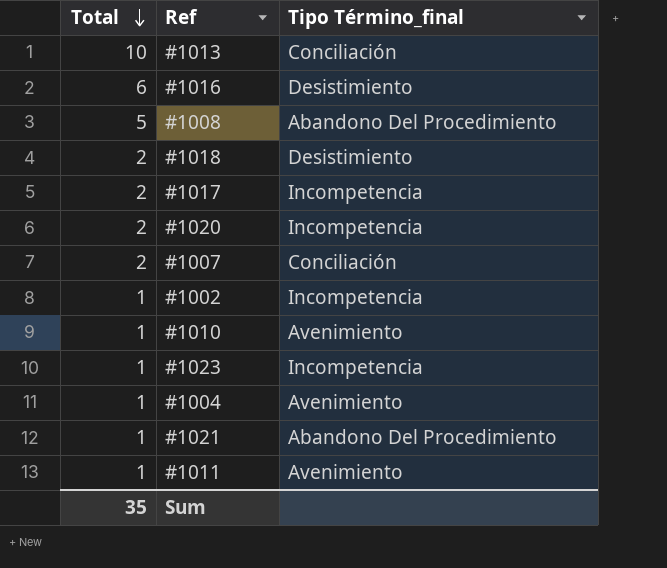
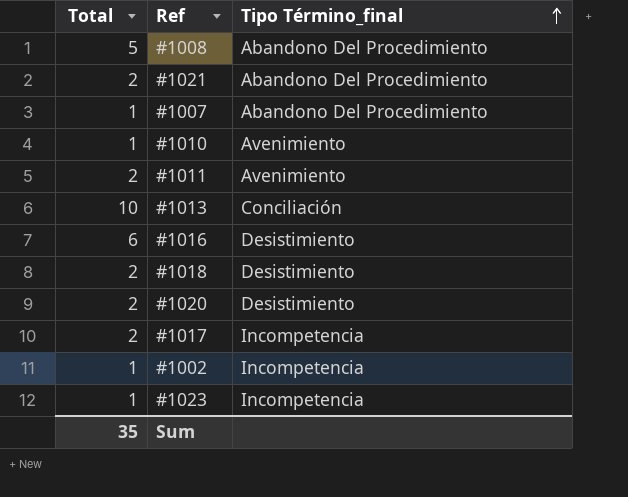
row order: Total descending -> Tipo Término_final ascending
row #1004: 1 | Avenimiento -> none
#1021 | Total: 1 -> 2
#1007 | Total: 2 -> 1
#1007 | Tipo Término_final: Conciliación -> Abandono Del Procedimiento
#1011 | Total: 1 -> 2
#1020 | Tipo Término_final: Incompetencia -> Desistimiento

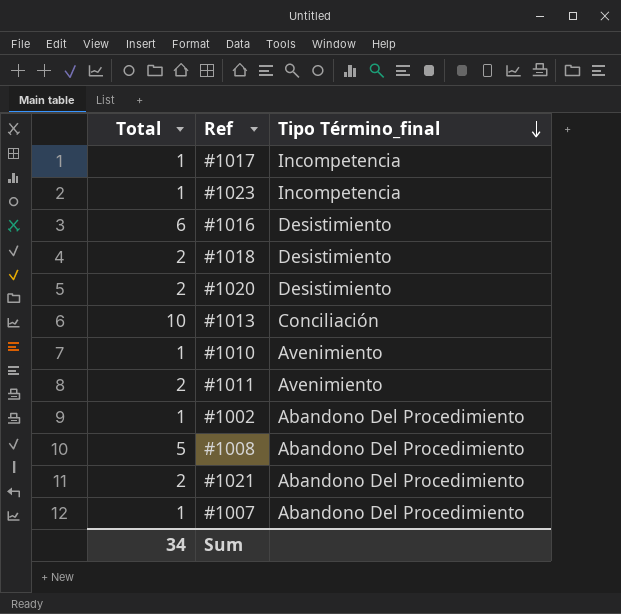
row order: Tipo Término_final ascending -> Tipo Término_final descending
#1017 | Total: 2 -> 1
#1002 | Tipo Término_final: Incompetencia -> Abandono Del Procedimiento
Sum | Total: 35 -> 34

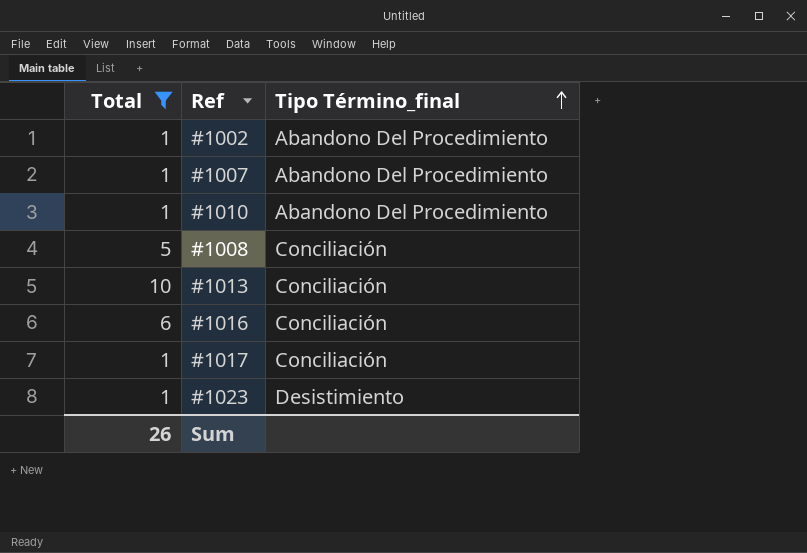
filter: none -> Total != 2
row order: Tipo Término_final descending -> Tipo Término_final ascending
#1010 | Tipo Término_final: Avenimiento -> Abandono Del Procedimiento
#1008 | Tipo Término_final: Abandono Del Procedimiento -> Conciliación
#1016 | Tipo Término_final: Desistimiento -> Conciliación
#1017 | Tipo Término_final: Incompetencia -> Conciliación
#1023 | Tipo Término_final: Incompetencia -> Desistimiento
Sum | Total: 34 -> 26

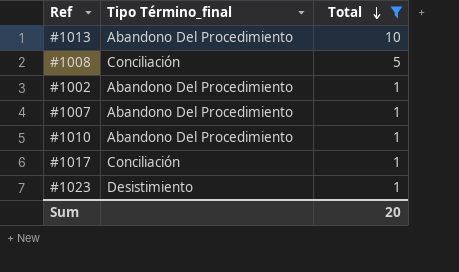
row order: Tipo Término_final ascending -> Total descending
column Total | position: 1 -> 3
row #1016: 6 | Conciliación -> none
#1013 | Tipo Término_final: Conciliación -> Abandono Del Procedimiento
Sum | Total: 26 -> 20

